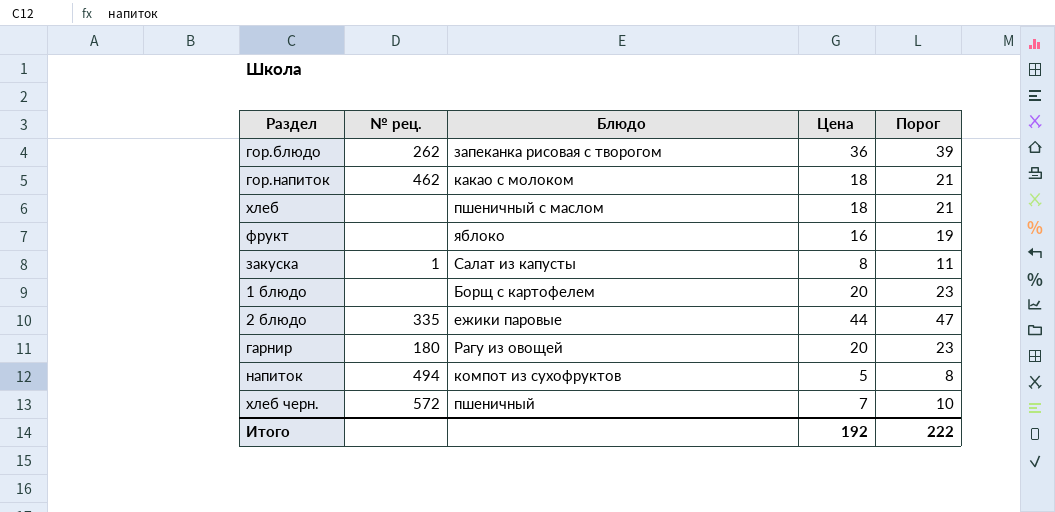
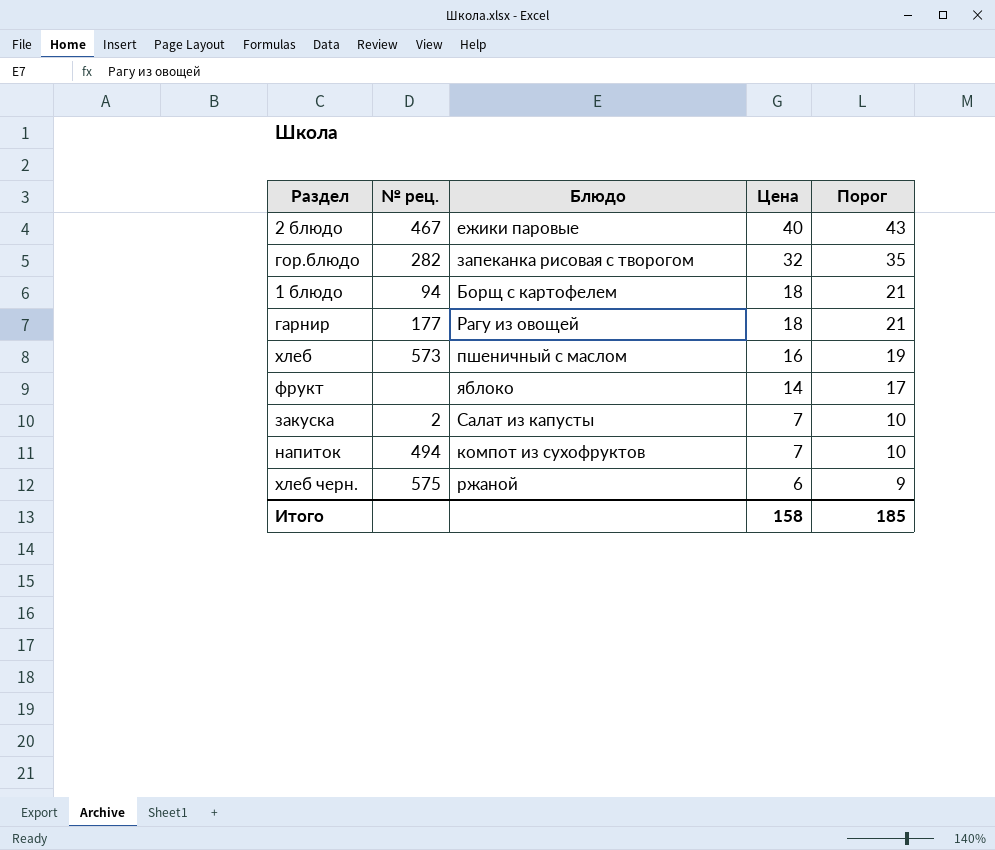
row order: none -> Цена descending
row гор.напиток: 462 | какао с молоком | 18 | 21 -> none
2 блюдо | № рец.: 335 -> 467
2 блюдо | Цена: 44 -> 40
2 блюдо | Порог: 47 -> 43
гор.блюдо | № рец.: 262 -> 282
гор.блюдо | Цена: 36 -> 32
гор.блюдо | Порог: 39 -> 35
1 блюдо | № рец.: none -> 94
1 блюдо | Цена: 20 -> 18
1 блюдо | Порог: 23 -> 21
гарнир | № рец.: 180 -> 177
гарнир | Цена: 20 -> 18
гарнир | Порог: 23 -> 21
хлеб | № рец.: none -> 573
хлеб | Цена: 18 -> 16
хлеб | Порог: 21 -> 19
фрукт | Цена: 16 -> 14
фрукт | Порог: 19 -> 17
закуска | № рец.: 1 -> 2
закуска | Цена: 8 -> 7
закуска | Порог: 11 -> 10
напиток | Цена: 5 -> 7
напиток | Порог: 8 -> 10
хлеб черн. | № рец.: 572 -> 575
хлеб черн. | Блюдо: пшеничный -> ржаной
хлеб черн. | Цена: 7 -> 6
хлеб черн. | Порог: 10 -> 9
Итого | Цена: 192 -> 158
Итого | Порог: 222 -> 185

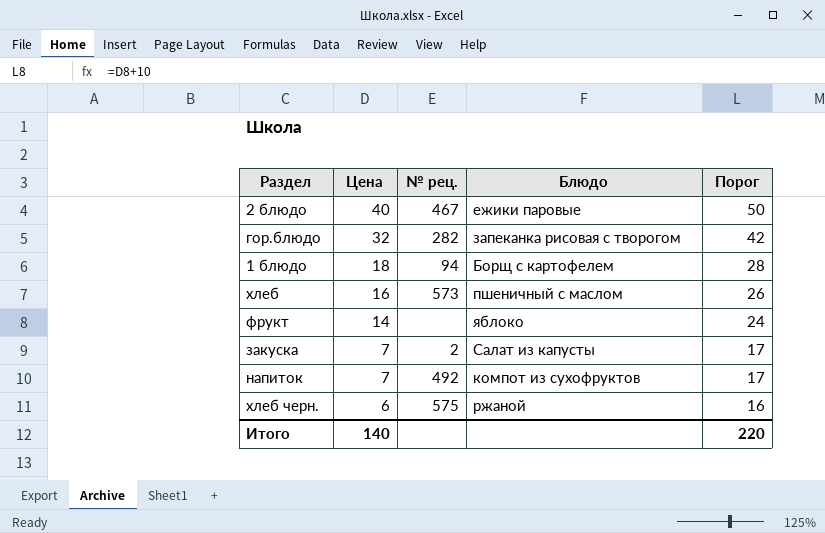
column Цена | position: 4 -> 2
column Порог | formula: [Цена] + 3 -> [Цена] + 10
row гарнир: 177 | Рагу из овощей | 18 | 21 -> none
напиток | № рец.: 494 -> 492
Итого | Цена: 158 -> 140
Итого | Порог: 185 -> 220

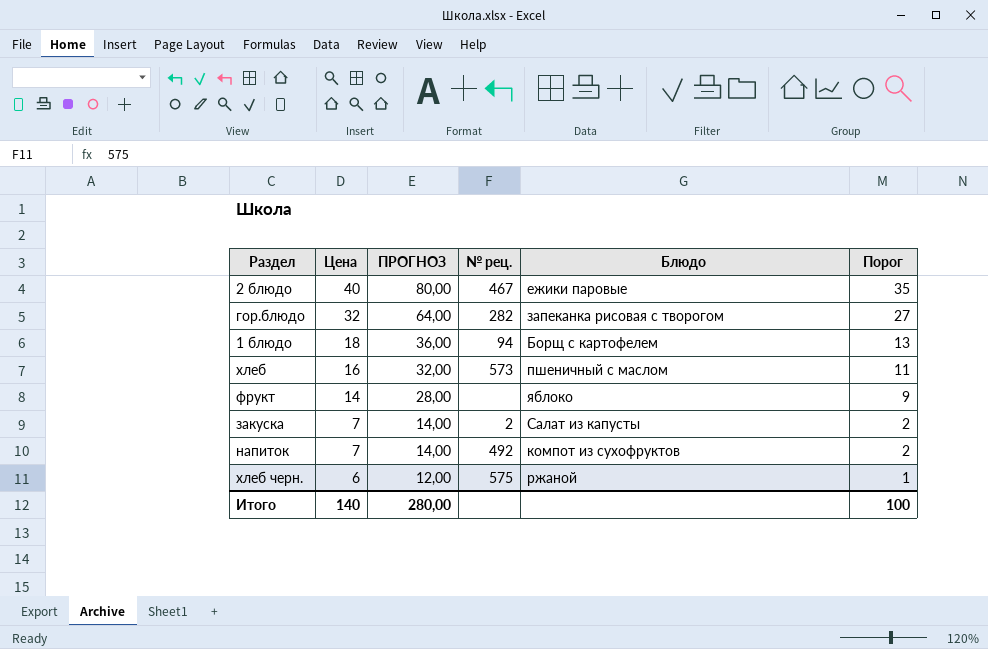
column ПРОГНОЗ | formula: none -> [Цена] * 2
column Порог | formula: [Цена] + 10 -> [Цена] - 5
Итого | Порог: 220 -> 100

